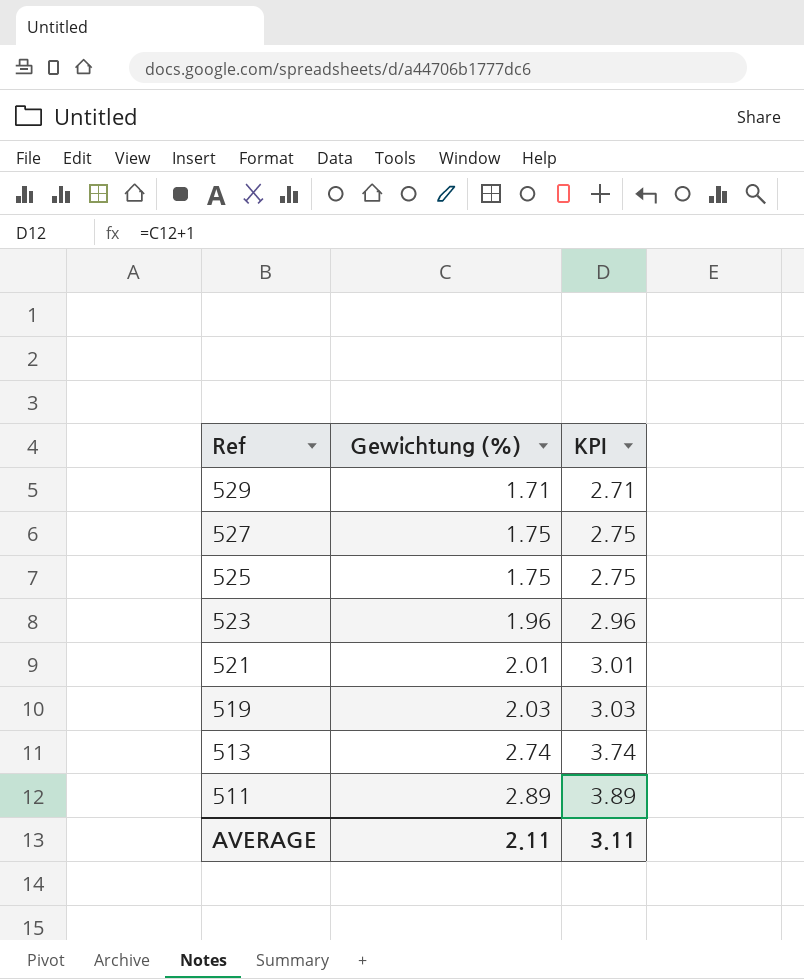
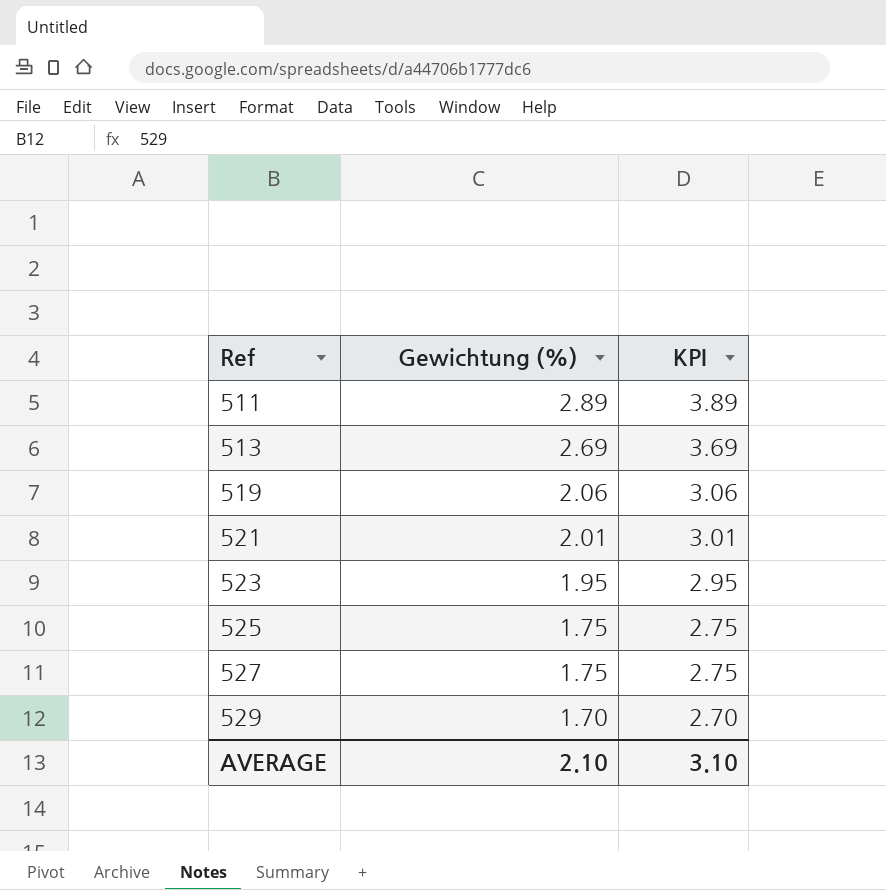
row order: Ref descending -> Ref ascending
513 | Gewichtung (%): 2.74 -> 2.69
513 | KPI: 3.74 -> 3.69
519 | Gewichtung (%): 2.03 -> 2.06
519 | KPI: 3.03 -> 3.06
523 | Gewichtung (%): 1.96 -> 1.95
523 | KPI: 2.96 -> 2.95
529 | Gewichtung (%): 1.71 -> 1.70
529 | KPI: 2.71 -> 2.70
AVERAGE | Gewichtung (%): 2.11 -> 2.10
AVERAGE | KPI: 3.11 -> 3.10

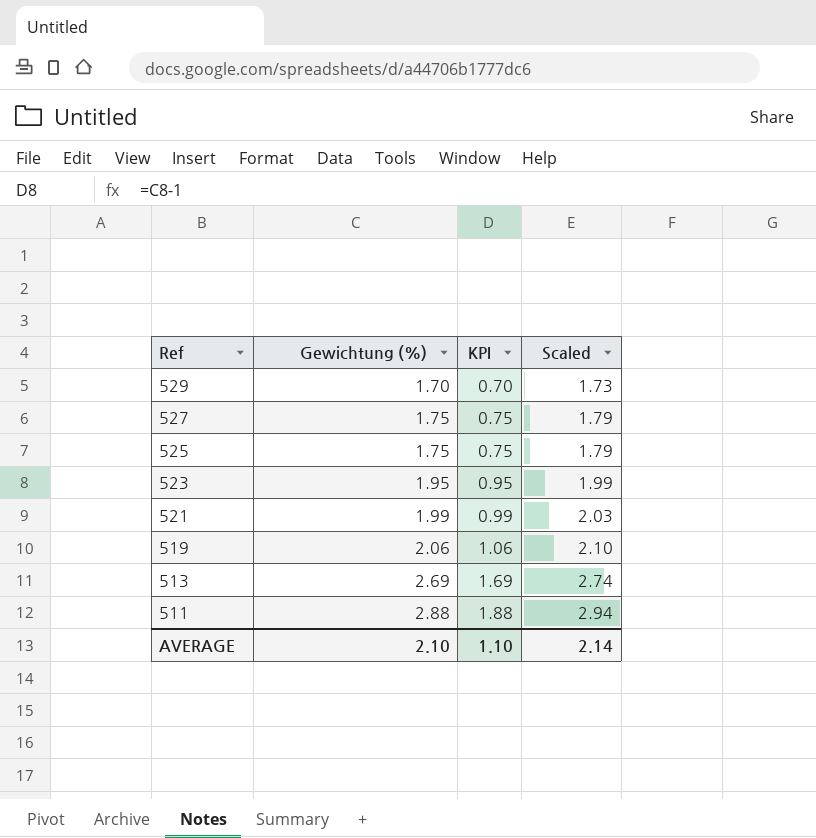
row order: Ref ascending -> Ref descending
column KPI | formula: [Gewichtung (%)] + 1 -> [Gewichtung (%)] - 1
column Scaled | formula: none -> [Gewichtung (%)] * 1.02
521 | Gewichtung (%): 2.01 -> 1.99
511 | Gewichtung (%): 2.89 -> 2.88
AVERAGE | KPI: 3.10 -> 1.10

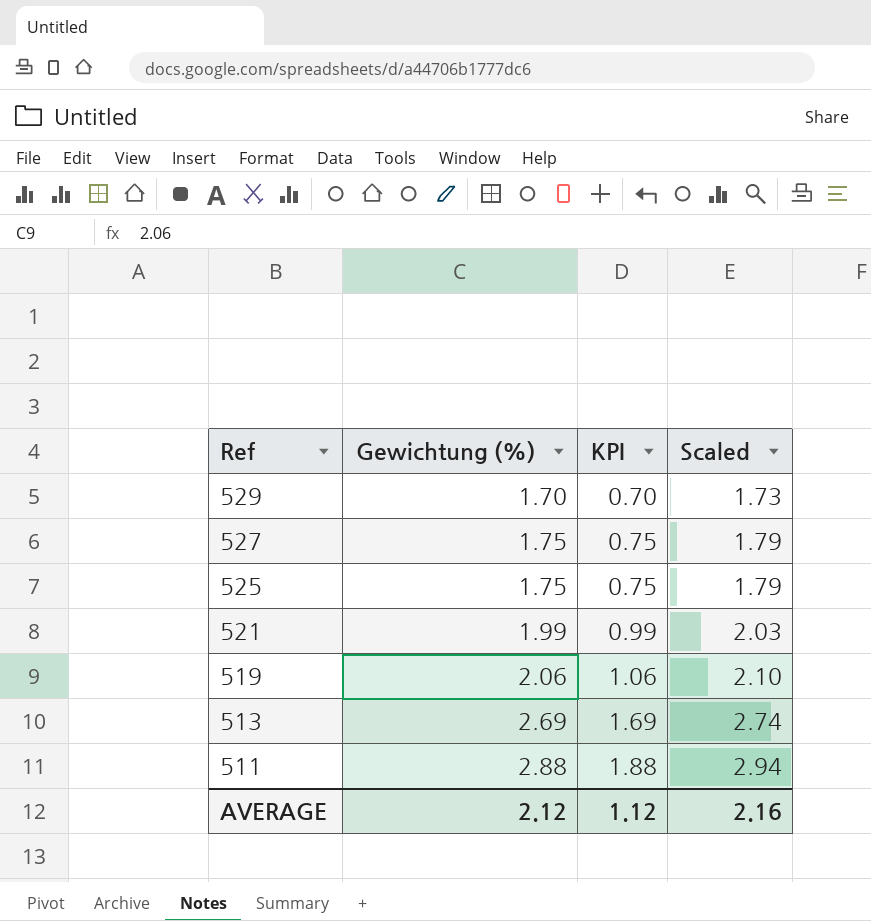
row 523: 1.95 | 0.95 | 1.99 -> none
AVERAGE | Gewichtung (%): 2.10 -> 2.12
AVERAGE | KPI: 1.10 -> 1.12
AVERAGE | Scaled: 2.14 -> 2.16

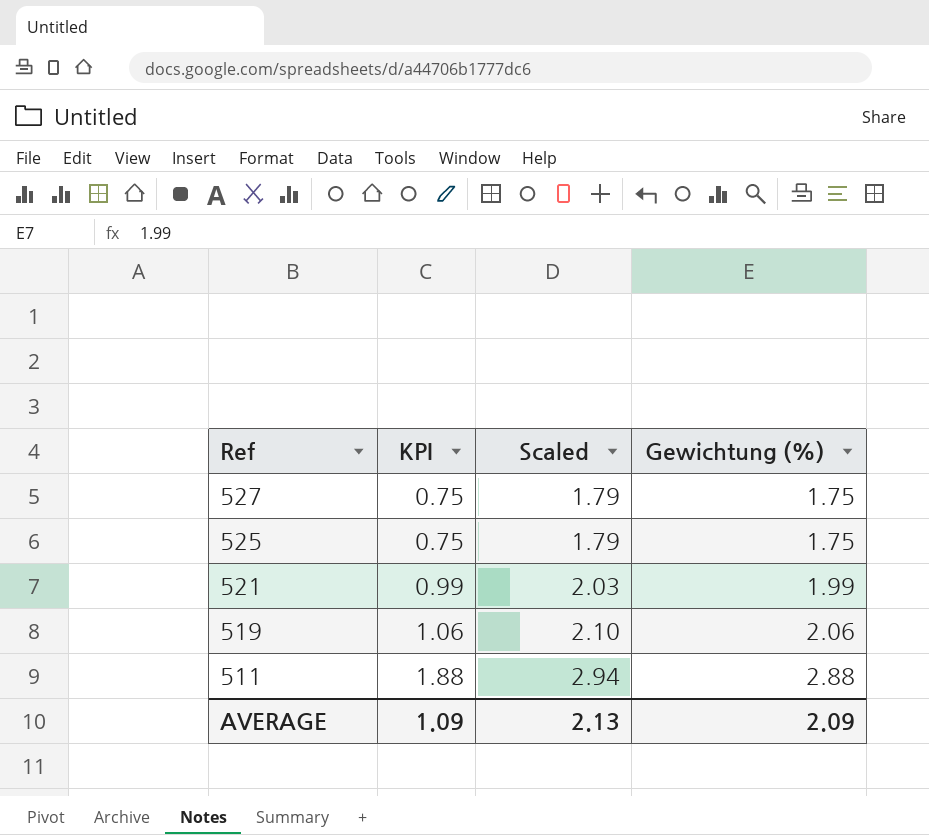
column Gewichtung (%) | position: 2 -> 4
row 529: 1.70 | 0.70 | 1.73 -> none
row 513: 2.69 | 1.69 | 2.74 -> none
AVERAGE | KPI: 1.12 -> 1.09
AVERAGE | Scaled: 2.16 -> 2.13
AVERAGE | Gewichtung (%): 2.12 -> 2.09

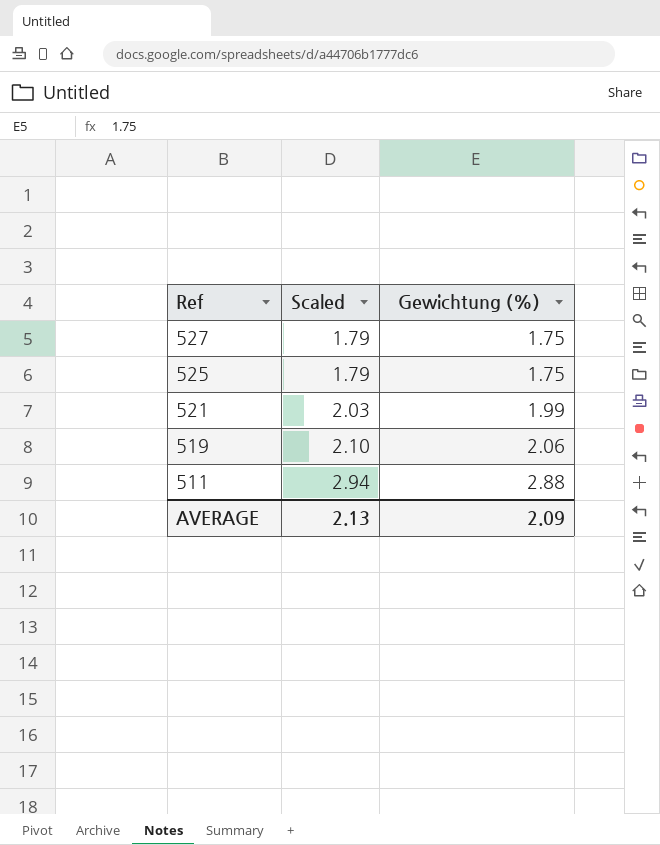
column KPI | formula: [Gewichtung (%)] - 1 -> none

